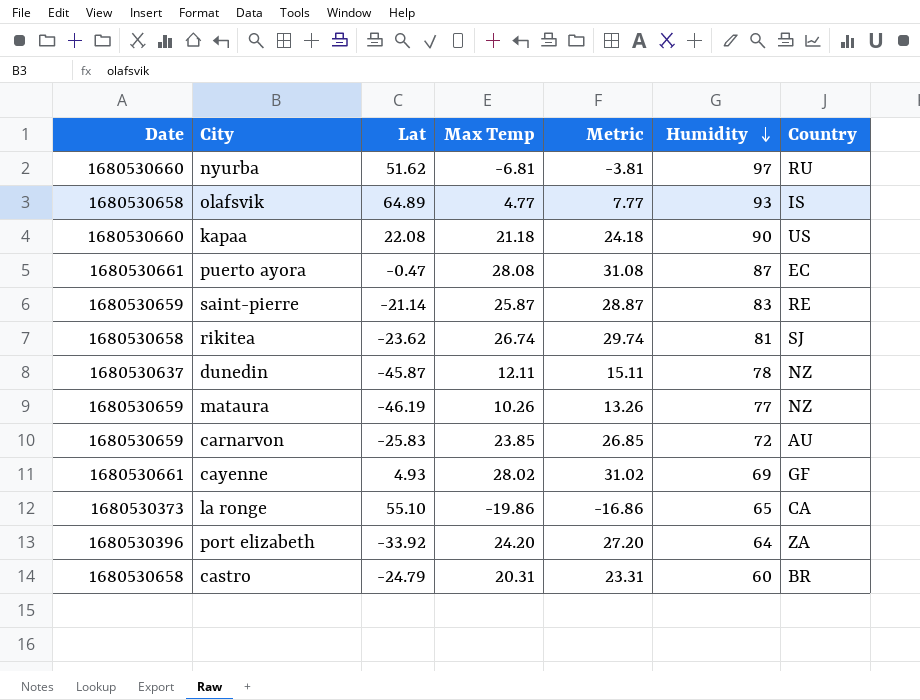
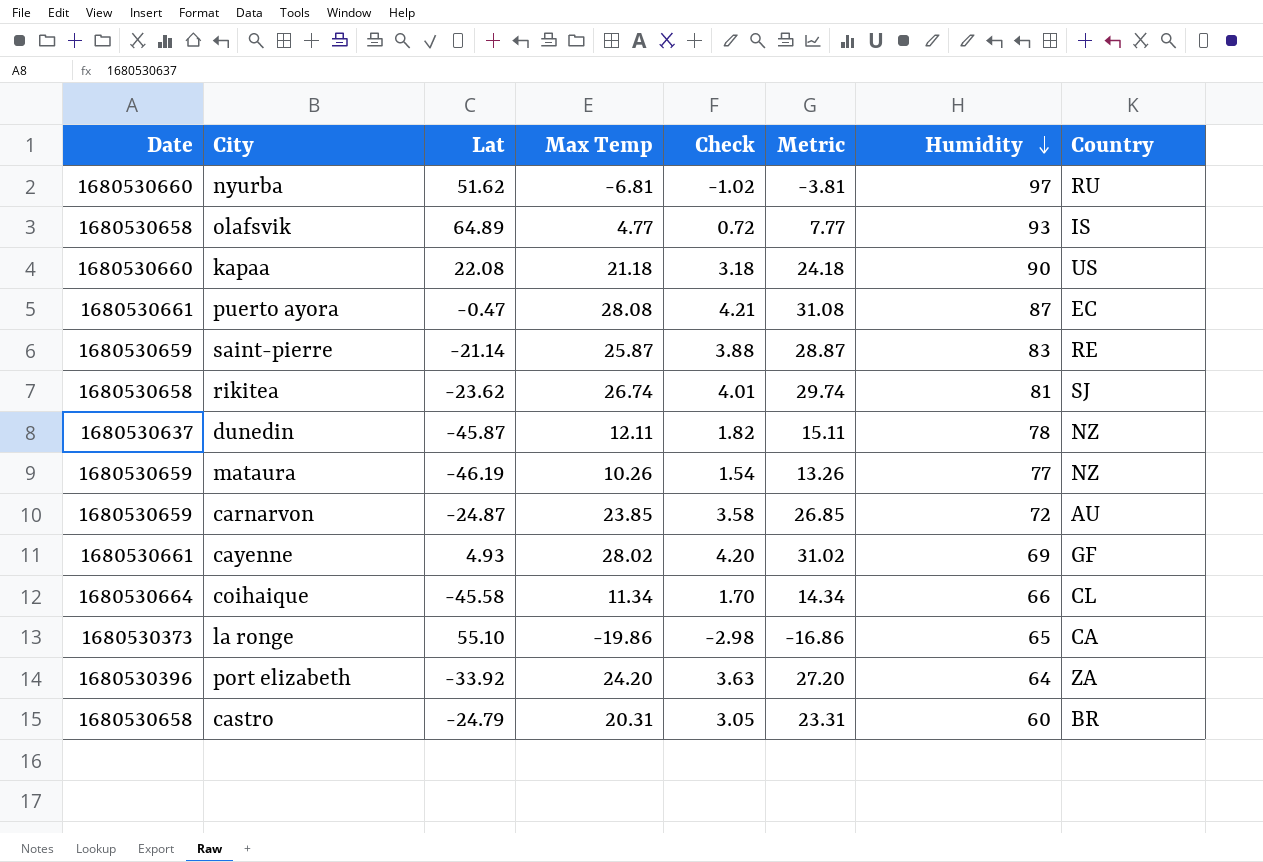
column Check | formula: none -> [Max Temp] * 0.15
carnarvon | Lat: -25.83 -> -24.87
row coihaique: none -> 1680530664 | -45.58 | 11.34 | 1.70 | 14.34 | 66 | CL

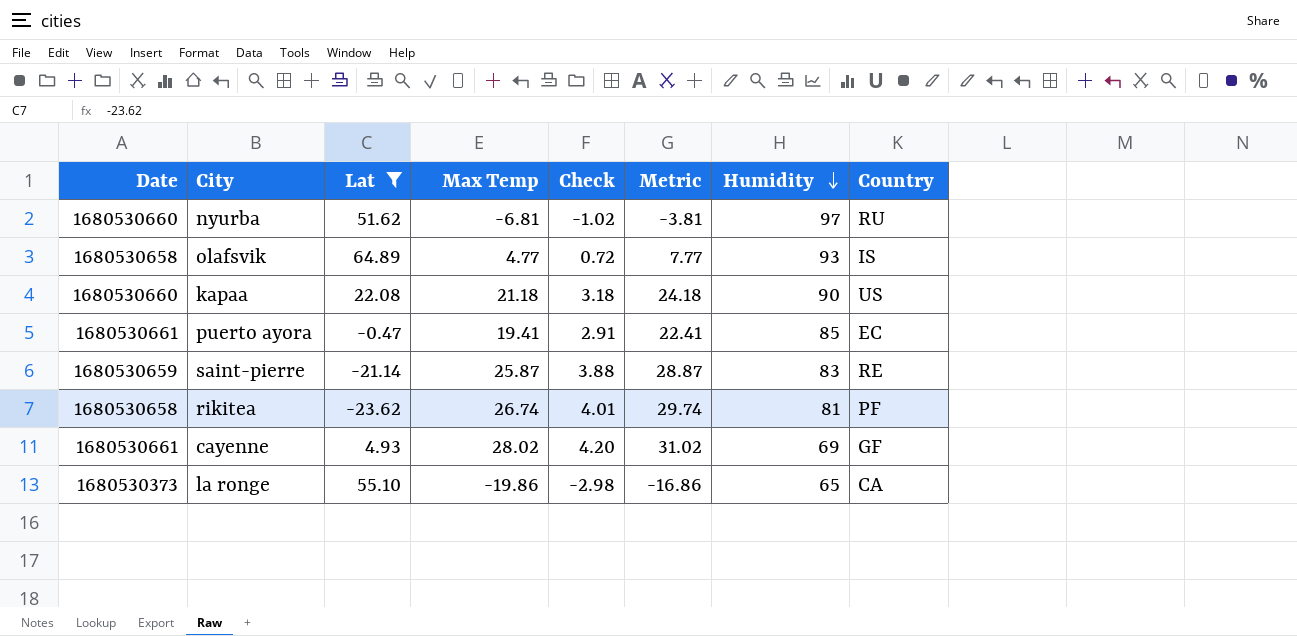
filter: none -> Lat >= -23.62
puerto ayora | Max Temp: 28.08 -> 19.41
puerto ayora | Check: 4.21 -> 2.91
puerto ayora | Metric: 31.08 -> 22.41
puerto ayora | Humidity: 87 -> 85
rikitea | Country: SJ -> PF

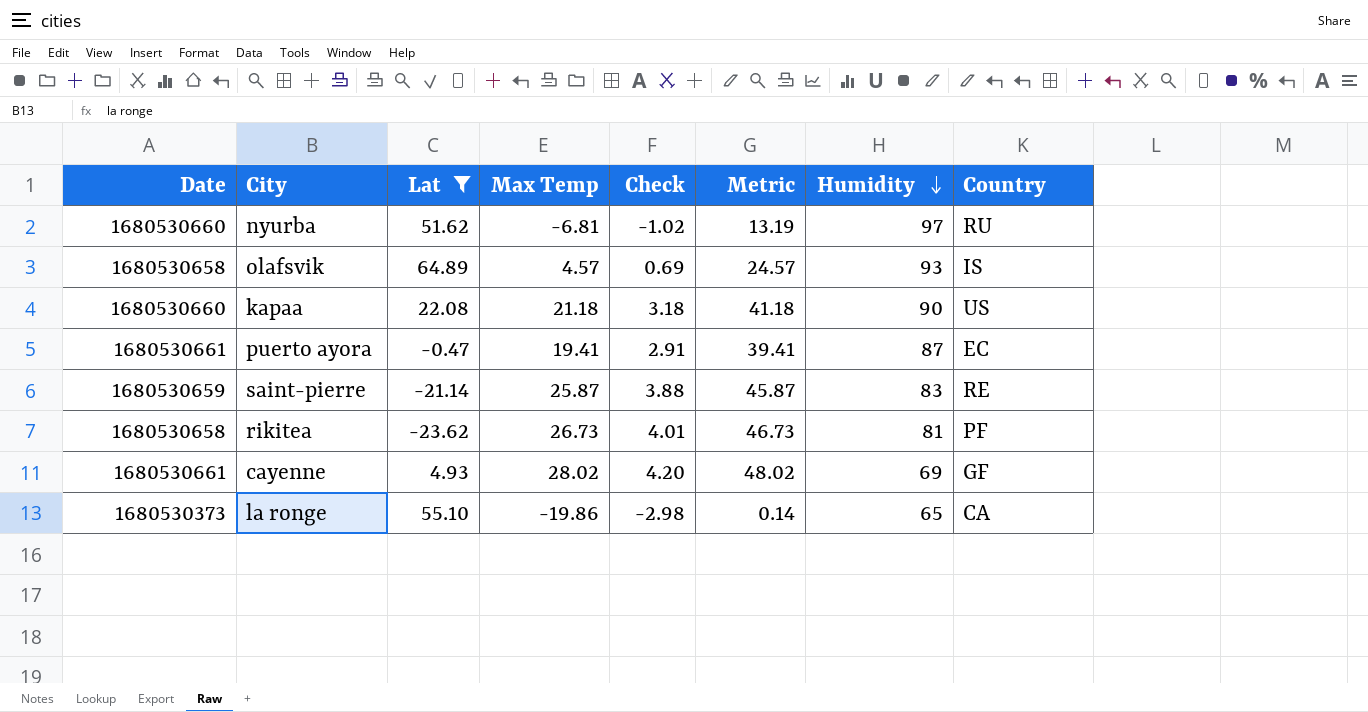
column Metric | formula: [Max Temp] + 3 -> [Max Temp] + 20
olafsvik | Max Temp: 4.77 -> 4.57
olafsvik | Check: 0.72 -> 0.69
puerto ayora | Humidity: 85 -> 87
rikitea | Max Temp: 26.74 -> 26.73

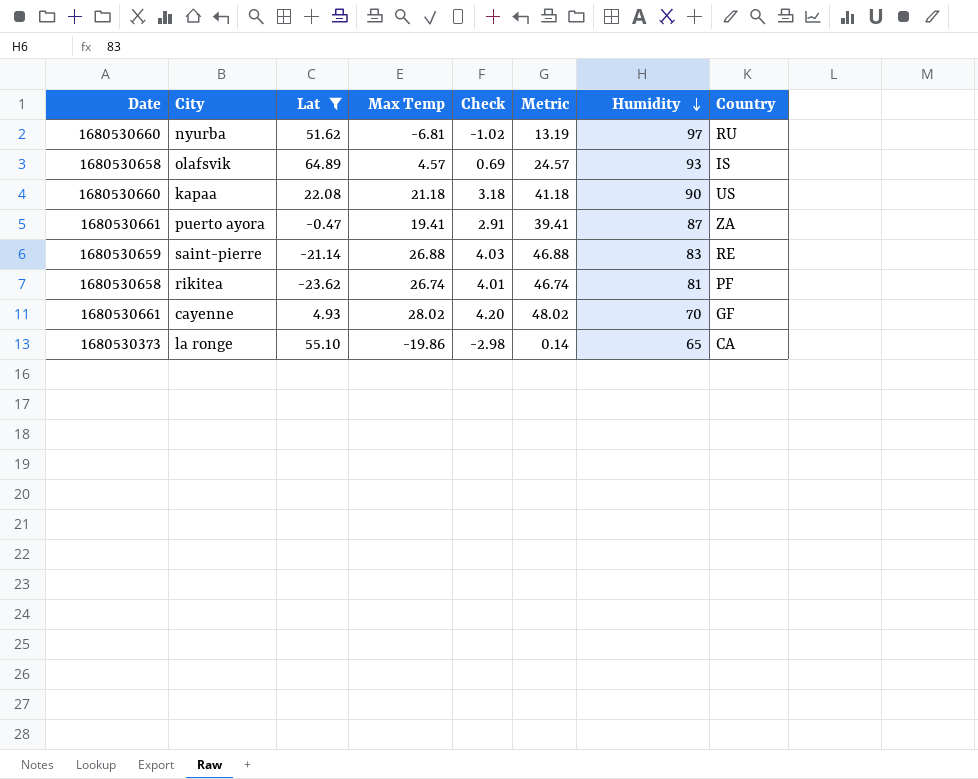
puerto ayora | Country: EC -> ZA
saint-pierre | Max Temp: 25.87 -> 26.88
saint-pierre | Check: 3.88 -> 4.03
saint-pierre | Metric: 45.87 -> 46.88
rikitea | Max Temp: 26.73 -> 26.74
rikitea | Metric: 46.73 -> 46.74
cayenne | Humidity: 69 -> 70

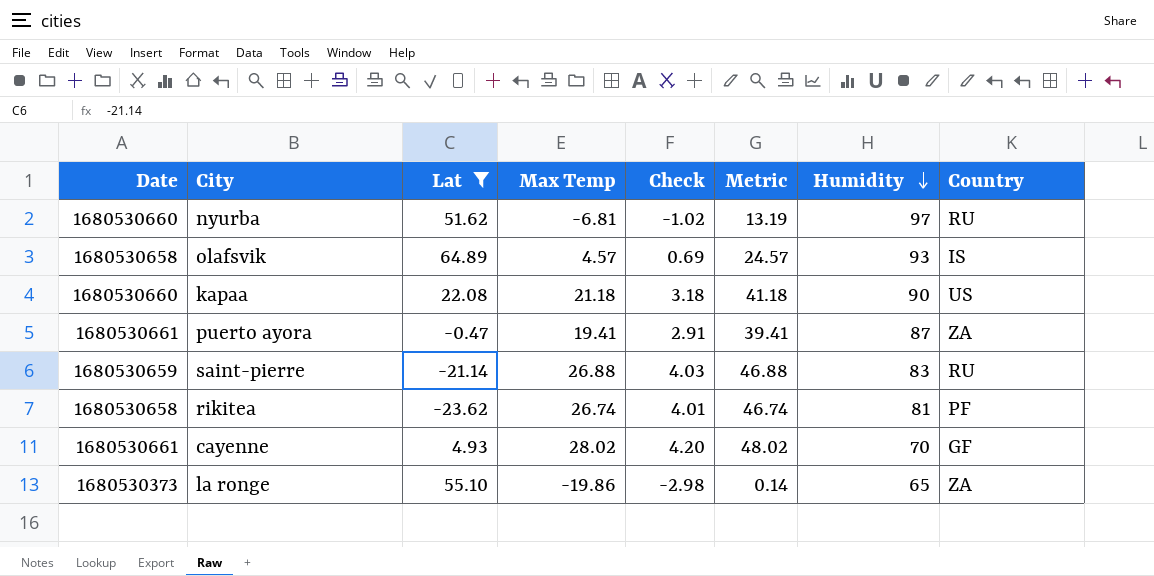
saint-pierre | Country: RE -> RU
la ronge | Country: CA -> ZA

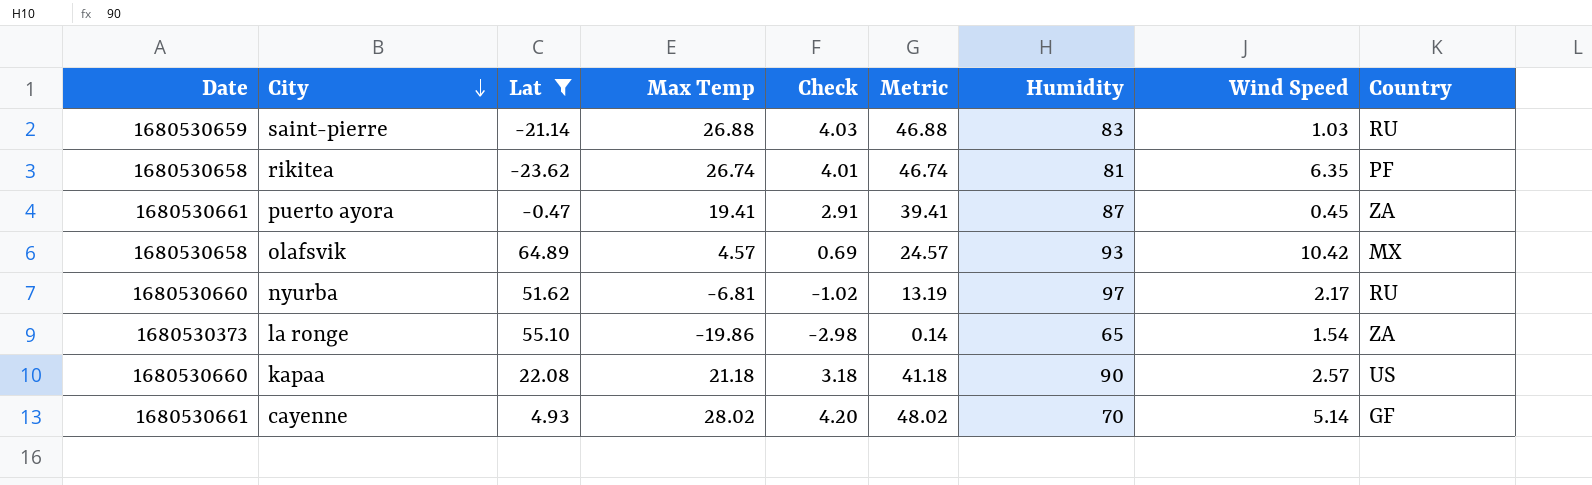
row order: Humidity descending -> City descending
column Wind Speed | position: none -> 8
olafsvik | Country: IS -> MX

